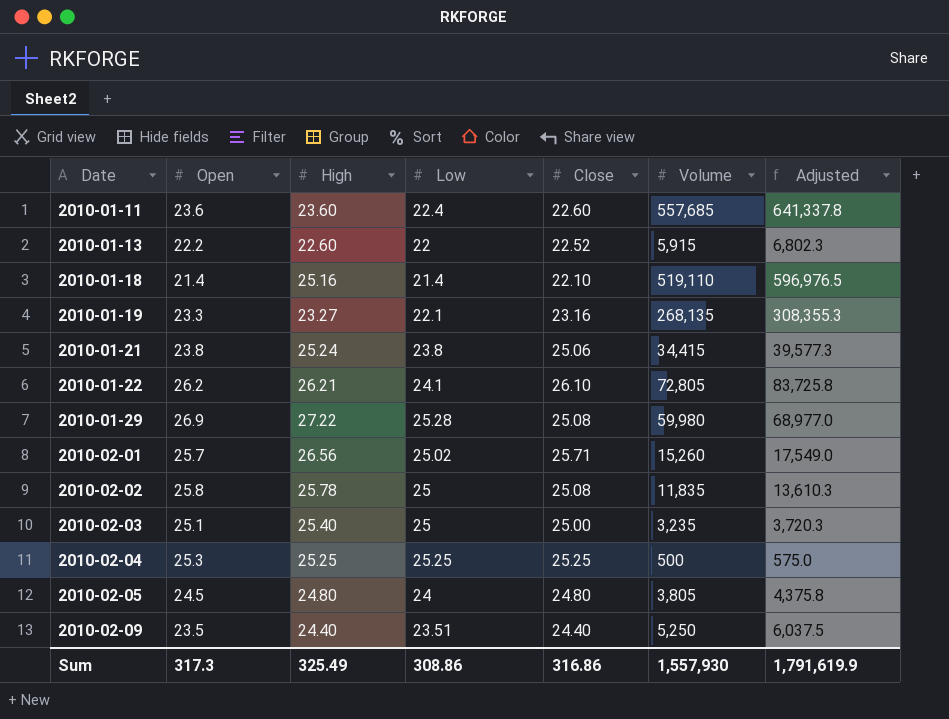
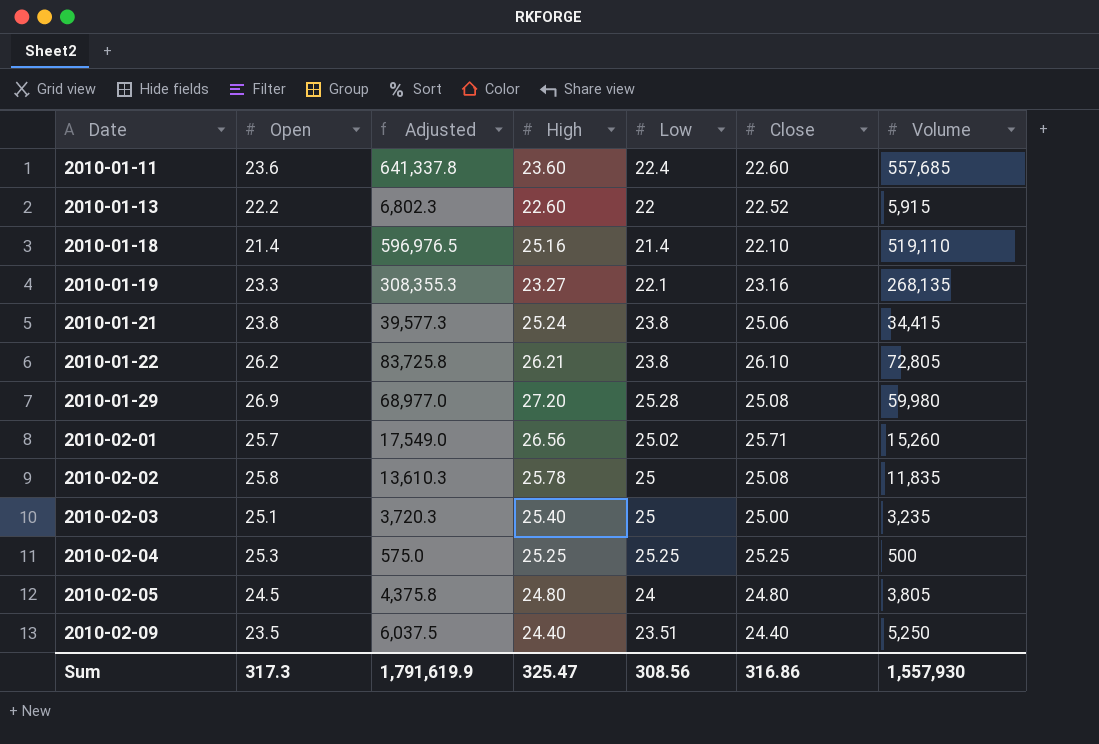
column Adjusted | position: 7 -> 3
2010-01-22 | Low: 24.1 -> 23.8
2010-01-29 | High: 27.22 -> 27.20
Sum | High: 325.49 -> 325.47
Sum | Low: 308.86 -> 308.56

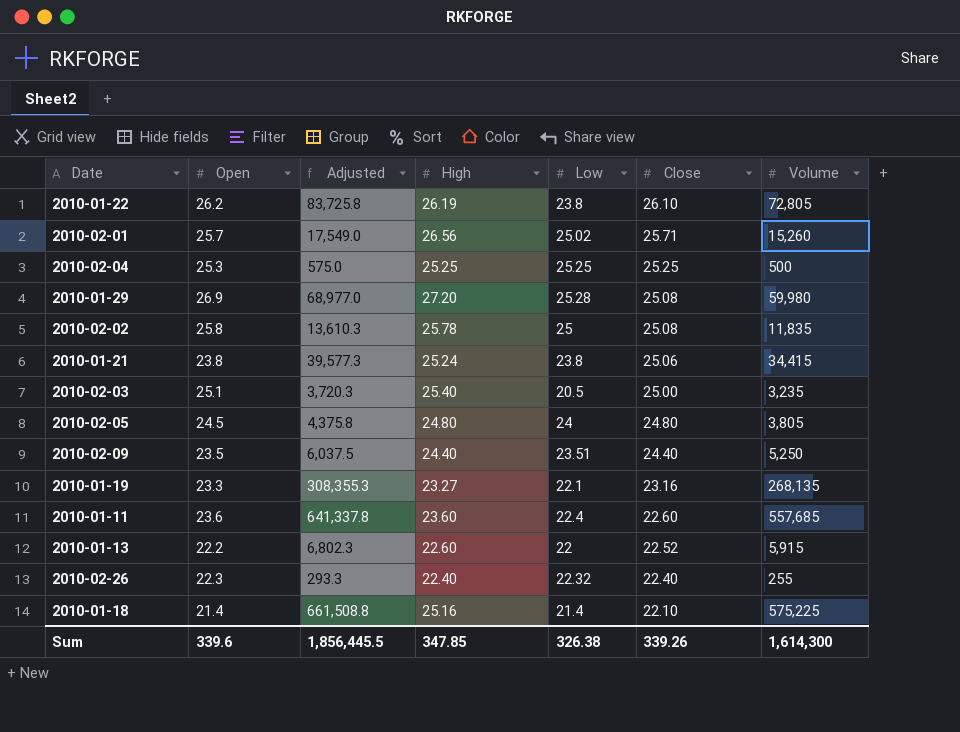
row order: Date ascending -> Close descending
2010-01-22 | High: 26.21 -> 26.19
2010-02-03 | Low: 25 -> 20.5
row 2010-02-26: none -> 22.3 | 293.3 | 22.40 | 22.32 | 22.40 | 255
2010-01-18 | Adjusted: 596,976.5 -> 661,508.8
2010-01-18 | Volume: 519,110 -> 575,225
Sum | Open: 317.3 -> 339.6
Sum | Adjusted: 1,791,619.9 -> 1,856,445.5
Sum | High: 325.47 -> 347.85
Sum | Low: 308.56 -> 326.38
Sum | Close: 316.86 -> 339.26
Sum | Volume: 1,557,930 -> 1,614,300

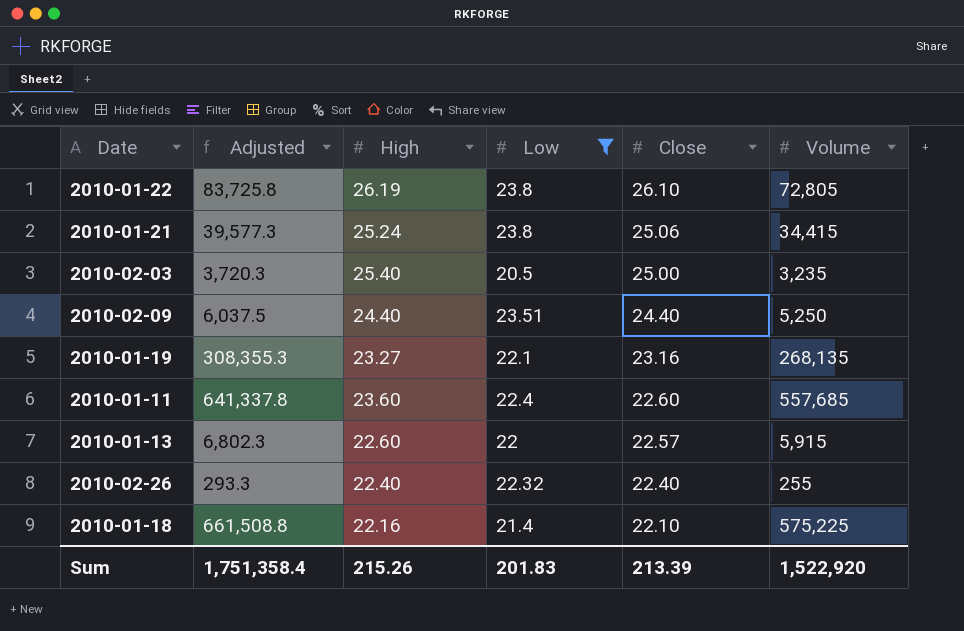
filter: none -> Low <= 23.8
column Open | position: 2 -> none
2010-01-13 | Close: 22.52 -> 22.57
2010-01-18 | High: 25.16 -> 22.16
Sum | Adjusted: 1,856,445.5 -> 1,751,358.4
Sum | High: 347.85 -> 215.26
Sum | Low: 326.38 -> 201.83
Sum | Close: 339.26 -> 213.39
Sum | Volume: 1,614,300 -> 1,522,920

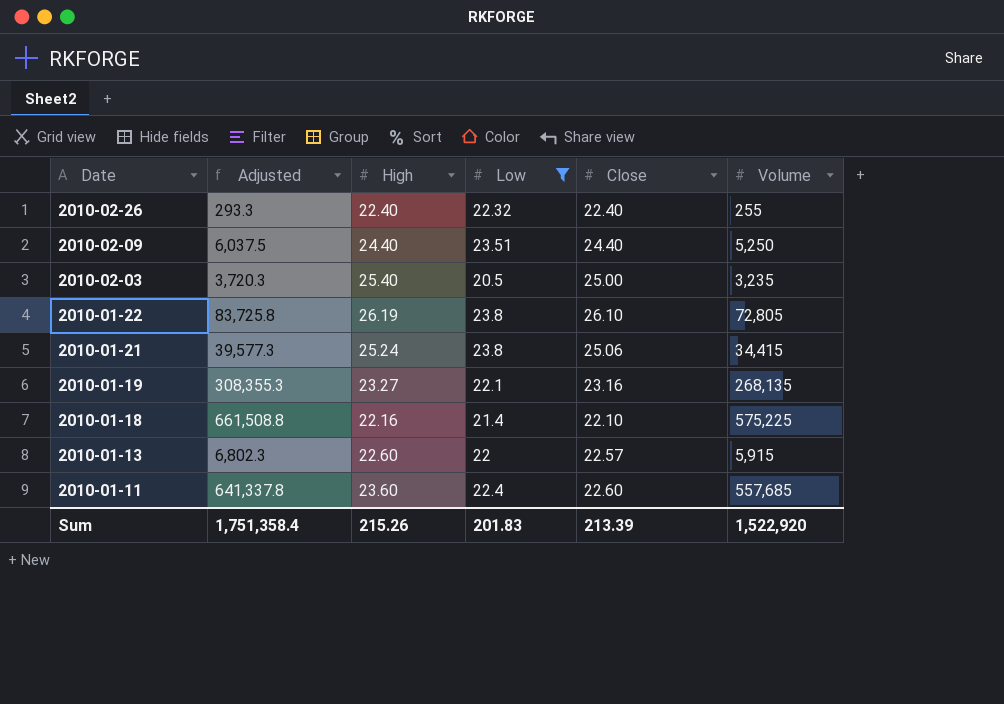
row order: Close descending -> Date descending

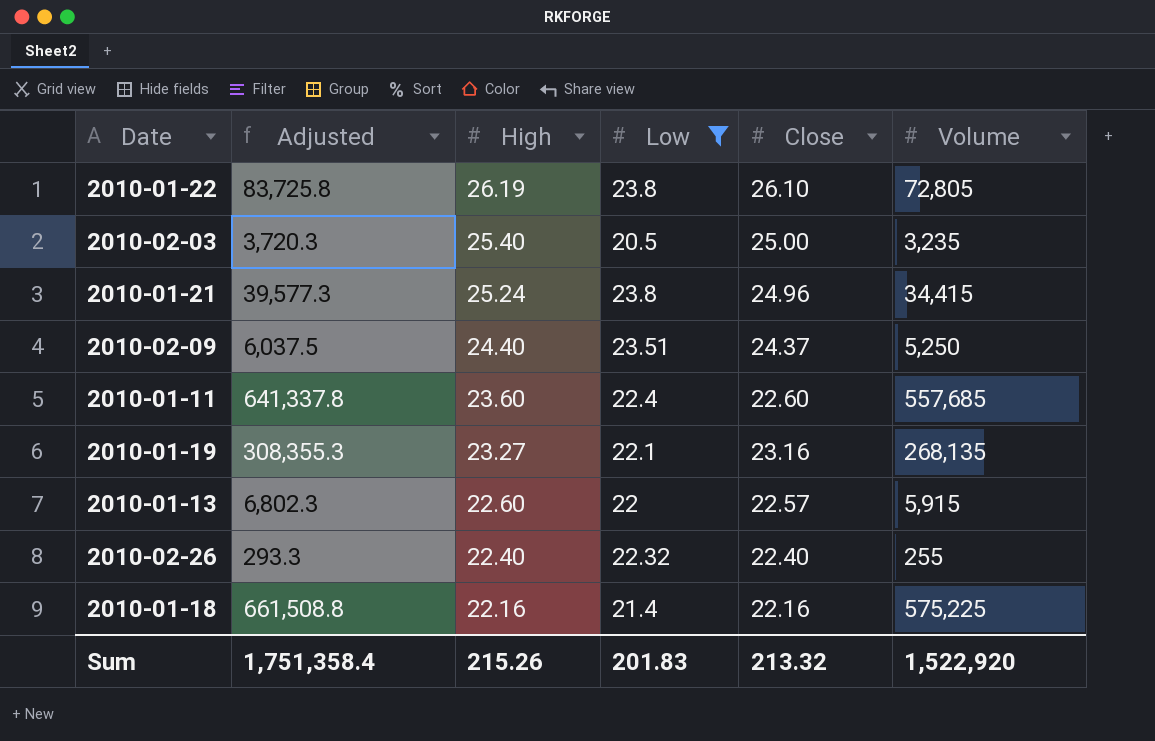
row order: Date descending -> High descending
2010-01-21 | Close: 25.06 -> 24.96
2010-02-09 | Close: 24.40 -> 24.37
2010-01-18 | Close: 22.10 -> 22.16
Sum | Close: 213.39 -> 213.32

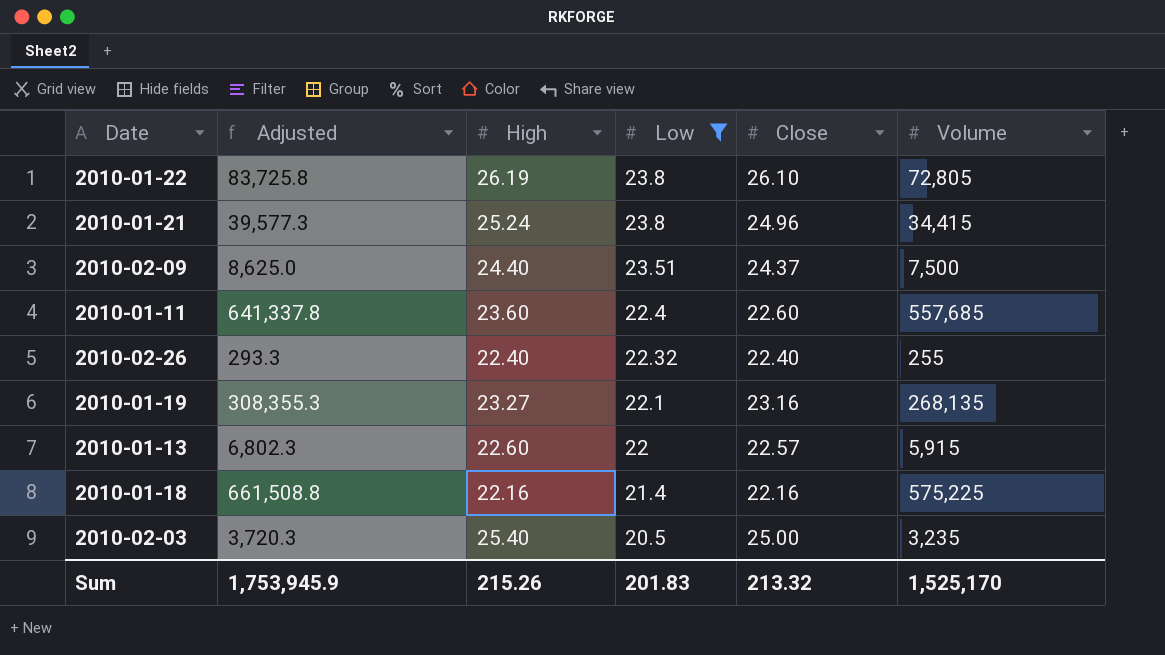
row order: High descending -> Low descending
2010-02-09 | Adjusted: 6,037.5 -> 8,625.0
2010-02-09 | Volume: 5,250 -> 7,500
Sum | Adjusted: 1,751,358.4 -> 1,753,945.9
Sum | Volume: 1,522,920 -> 1,525,170

